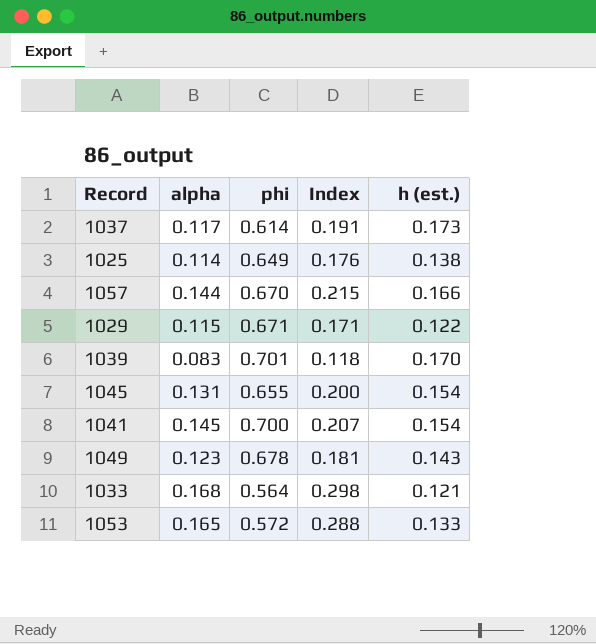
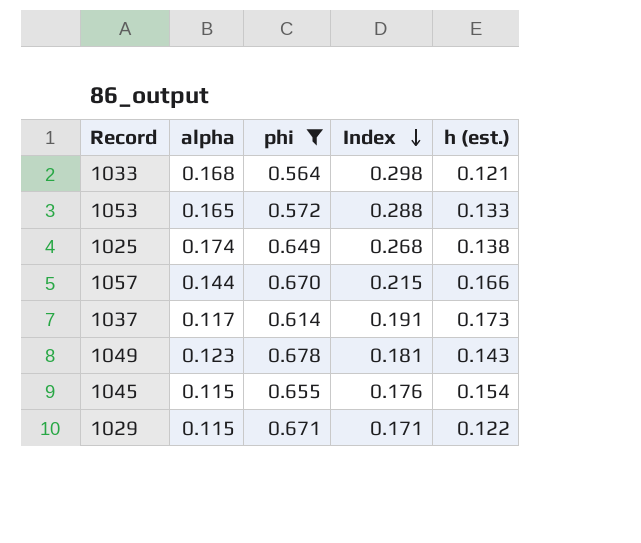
filter: none -> phi <= 0.678
row order: none -> Index descending
1025 | alpha: 0.114 -> 0.174
1025 | Index: 0.176 -> 0.268
1045 | alpha: 0.131 -> 0.115
1045 | Index: 0.200 -> 0.176

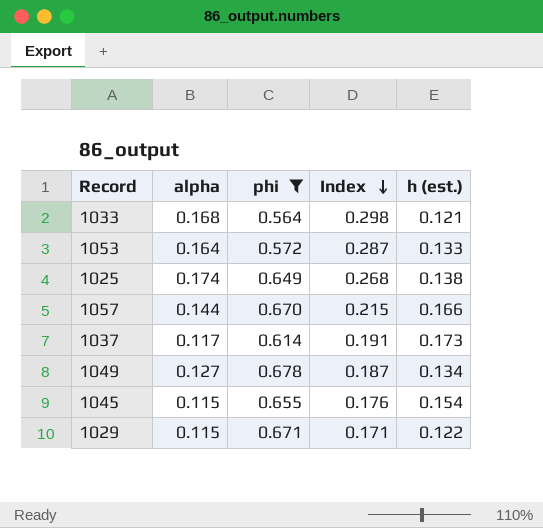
1053 | alpha: 0.165 -> 0.164
1053 | Index: 0.288 -> 0.287
1049 | alpha: 0.123 -> 0.127
1049 | Index: 0.181 -> 0.187
1049 | h (est.): 0.143 -> 0.134

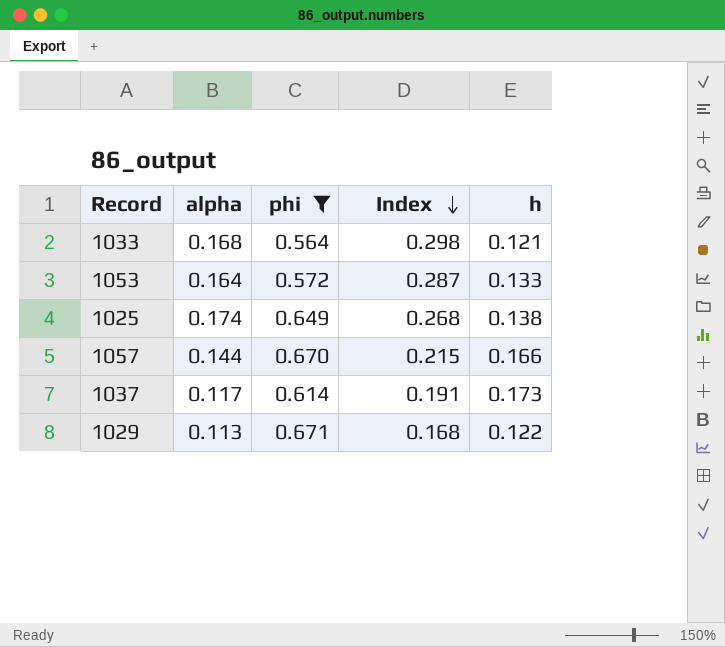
column name: h (est.) -> h
row 1049: 0.127 | 0.678 | 0.187 | 0.134 -> none
row 1045: 0.115 | 0.655 | 0.176 | 0.154 -> none
1029 | alpha: 0.115 -> 0.113
1029 | Index: 0.171 -> 0.168

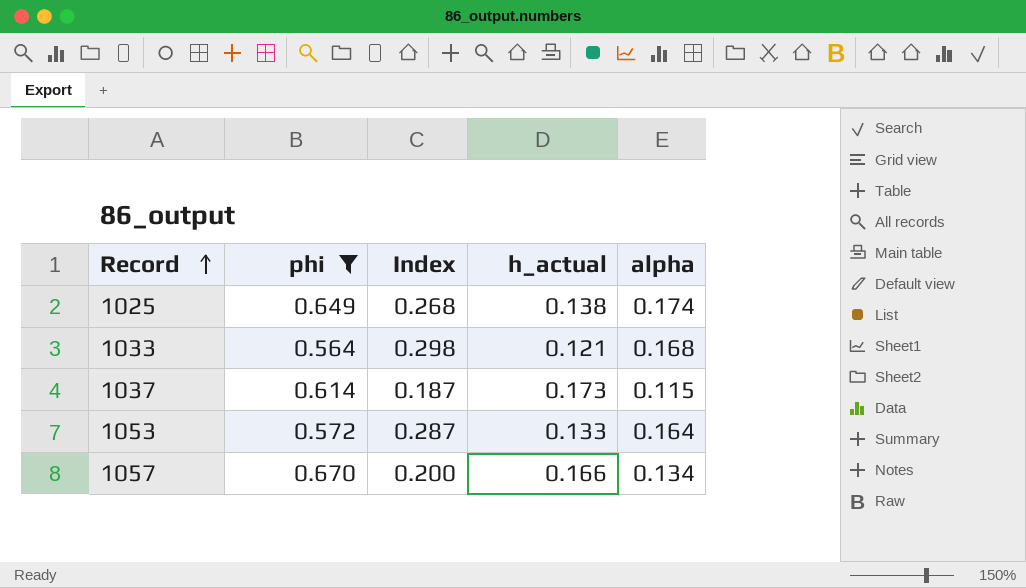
row order: Index descending -> Record ascending
column name: h -> h_actual
column alpha | position: 2 -> 5
row 1029: 0.113 | 0.671 | 0.168 | 0.122 -> none
1037 | Index: 0.191 -> 0.187
1037 | alpha: 0.117 -> 0.115
1057 | Index: 0.215 -> 0.200
1057 | alpha: 0.144 -> 0.134

